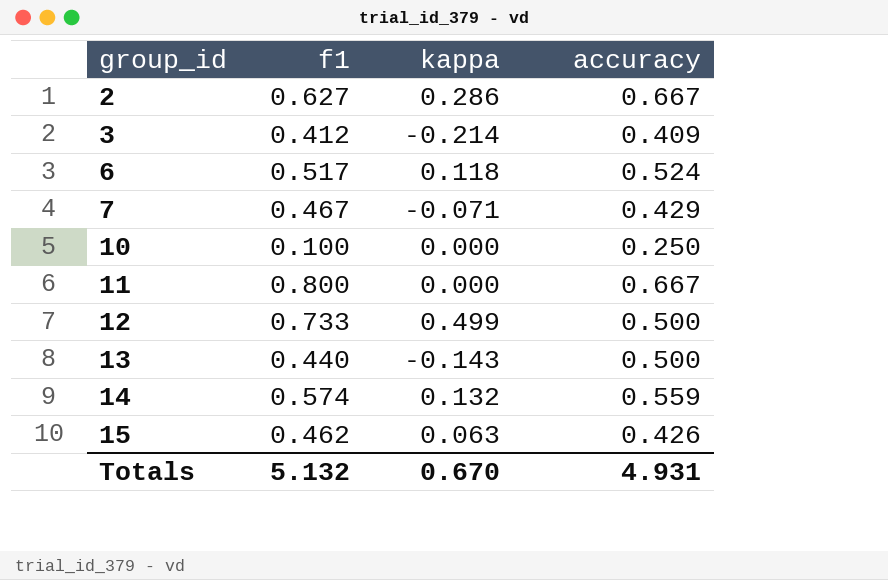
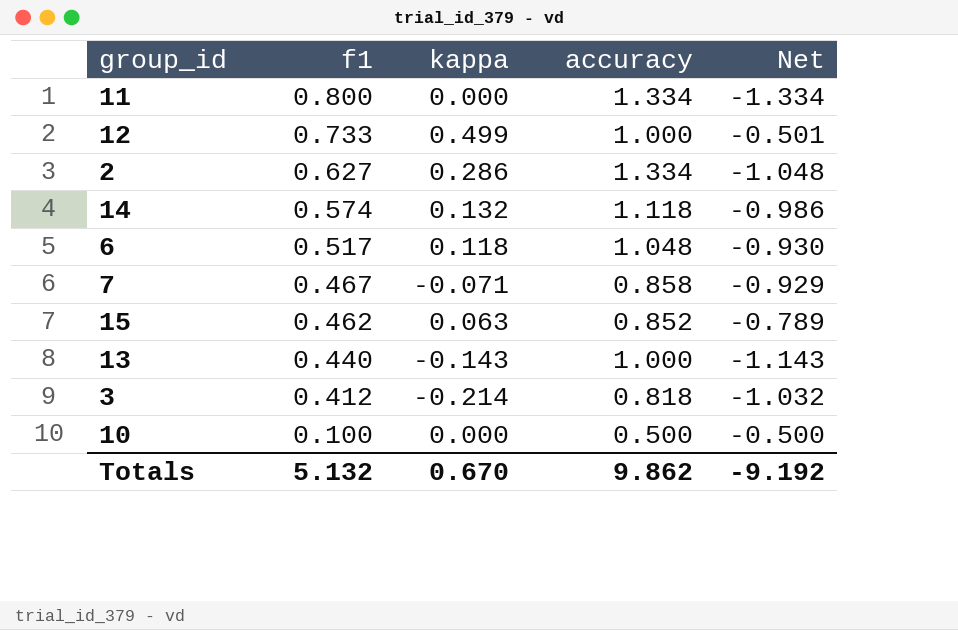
row order: group_id ascending -> f1 descending
column Net | formula: none -> [kappa] - [accuracy]
11 | accuracy: 0.667 -> 1.334
12 | accuracy: 0.500 -> 1.000
2 | accuracy: 0.667 -> 1.334
14 | accuracy: 0.559 -> 1.118
6 | accuracy: 0.524 -> 1.048
7 | accuracy: 0.429 -> 0.858
15 | accuracy: 0.426 -> 0.852
13 | accuracy: 0.500 -> 1.000
3 | accuracy: 0.409 -> 0.818
10 | accuracy: 0.250 -> 0.500
Totals | accuracy: 4.931 -> 9.862

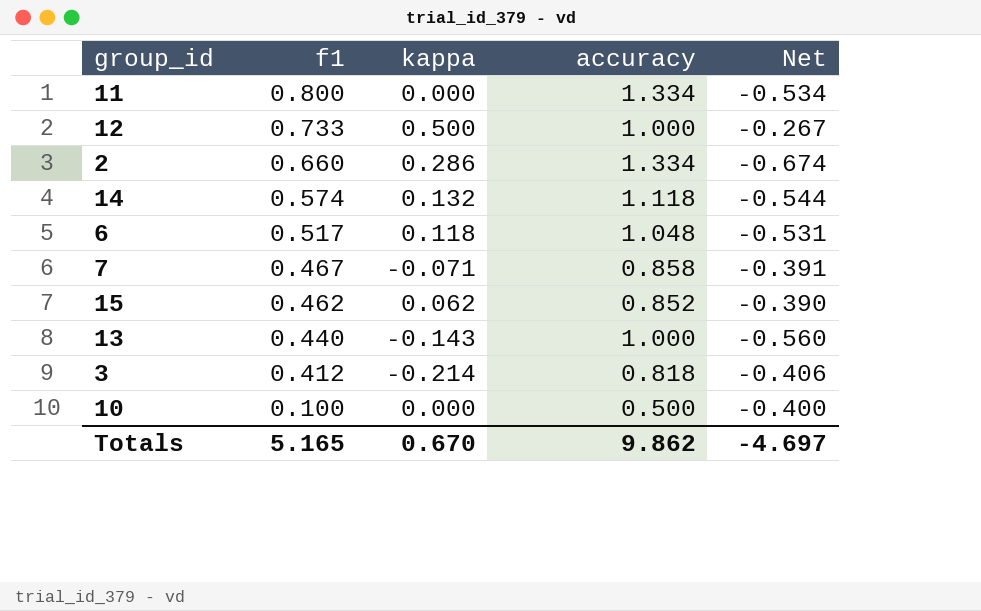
column Net | formula: [kappa] - [accuracy] -> [f1] - [accuracy]
12 | kappa: 0.499 -> 0.500
2 | f1: 0.627 -> 0.660
15 | kappa: 0.063 -> 0.062
Totals | f1: 5.132 -> 5.165
Totals | Net: -9.192 -> -4.697

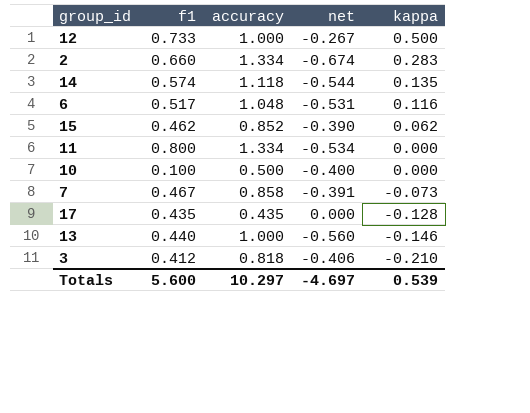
row order: f1 descending -> kappa descending
column name: Net -> net
column kappa | position: 3 -> 5
2 | kappa: 0.286 -> 0.283
14 | kappa: 0.132 -> 0.135
6 | kappa: 0.118 -> 0.116
7 | kappa: -0.071 -> -0.073
row 17: none -> 0.435 | 0.435 | 0.000 | -0.128
13 | kappa: -0.143 -> -0.146
3 | kappa: -0.214 -> -0.210
Totals | f1: 5.165 -> 5.600
Totals | accuracy: 9.862 -> 10.297
Totals | kappa: 0.670 -> 0.539

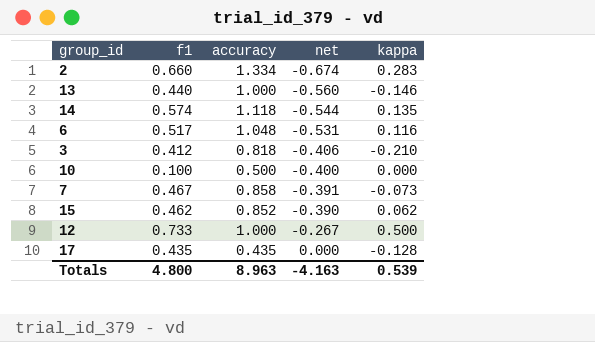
row order: kappa descending -> net ascending
row 11: 0.800 | 1.334 | -0.534 | 0.000 -> none
Totals | f1: 5.600 -> 4.800
Totals | accuracy: 10.297 -> 8.963
Totals | net: -4.697 -> -4.163

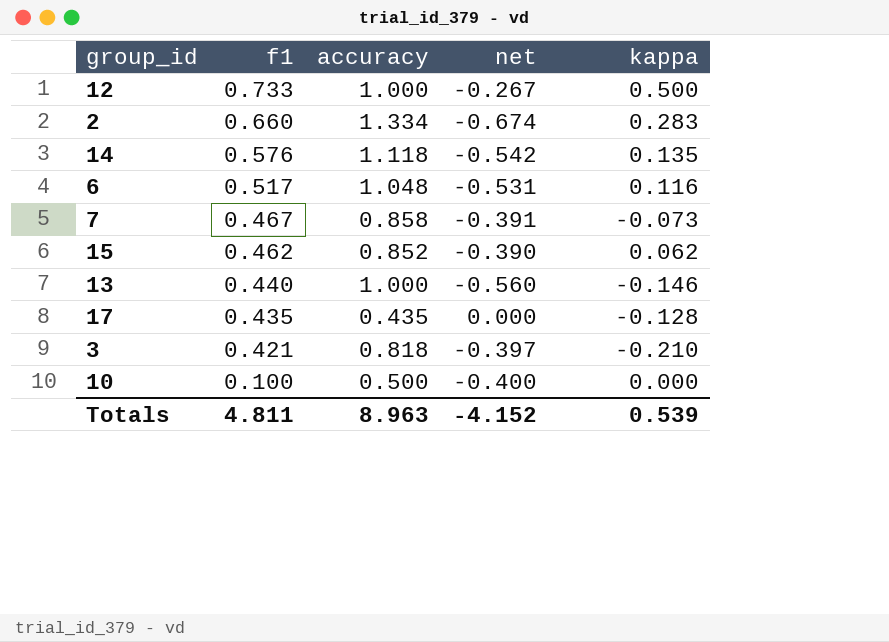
row order: net ascending -> f1 descending
14 | f1: 0.574 -> 0.576
14 | net: -0.544 -> -0.542
3 | f1: 0.412 -> 0.421
3 | net: -0.406 -> -0.397
Totals | f1: 4.800 -> 4.811
Totals | net: -4.163 -> -4.152

